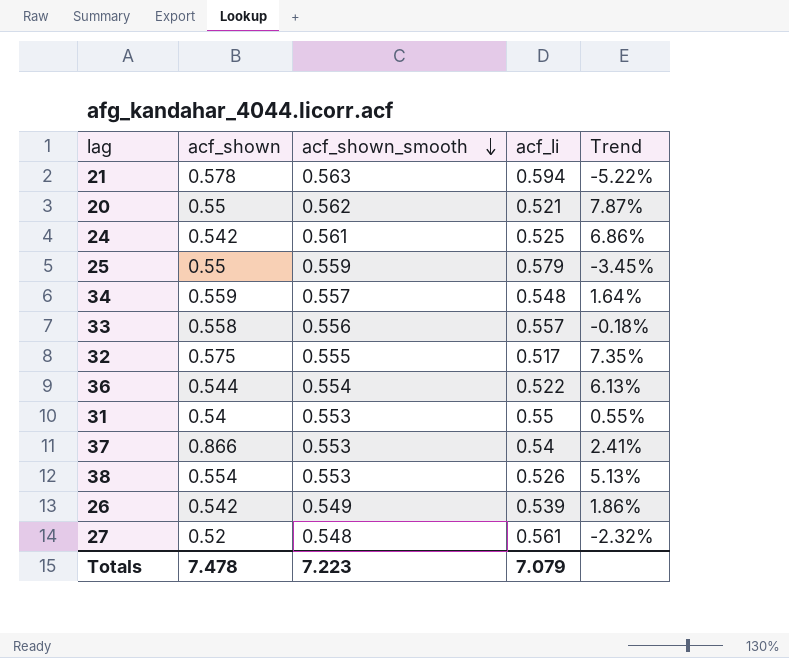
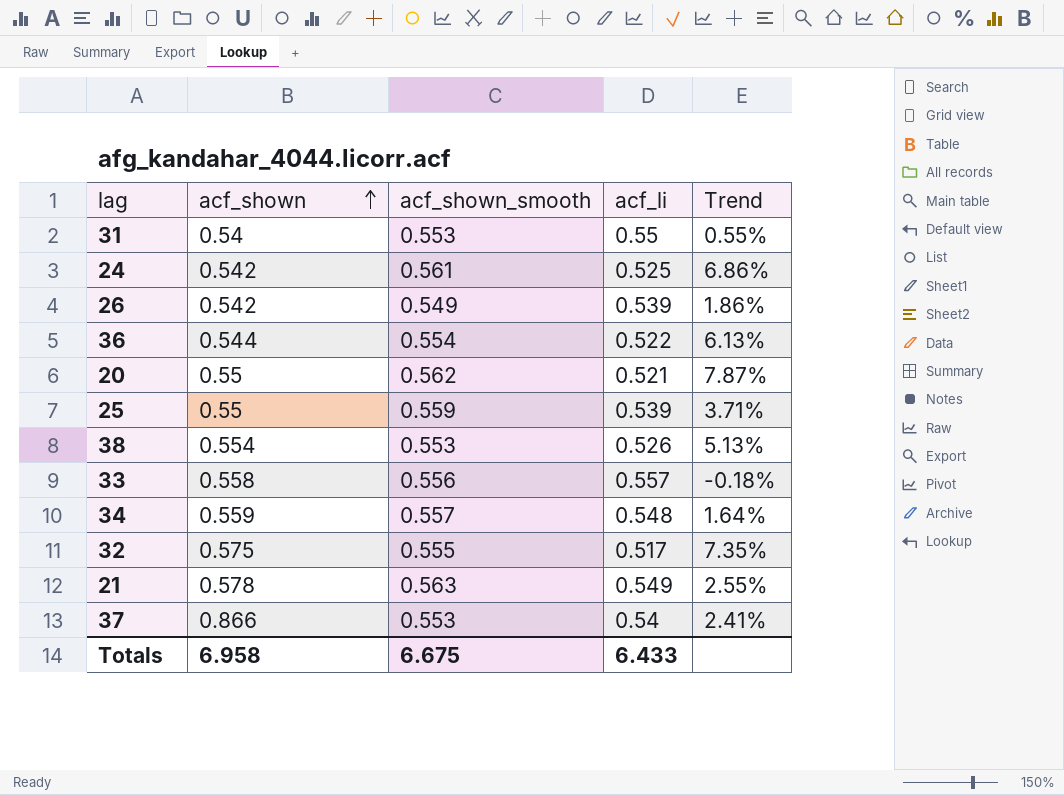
row order: acf_shown_smooth descending -> acf_shown ascending
row 27: 0.52 | 0.548 | 0.561 | -2.32% -> none
25 | acf_li: 0.579 -> 0.539
25 | Trend: -3.45% -> 3.71%
21 | acf_li: 0.594 -> 0.549
21 | Trend: -5.22% -> 2.55%
Totals | acf_shown: 7.478 -> 6.958
Totals | acf_shown_smooth: 7.223 -> 6.675
Totals | acf_li: 7.079 -> 6.433

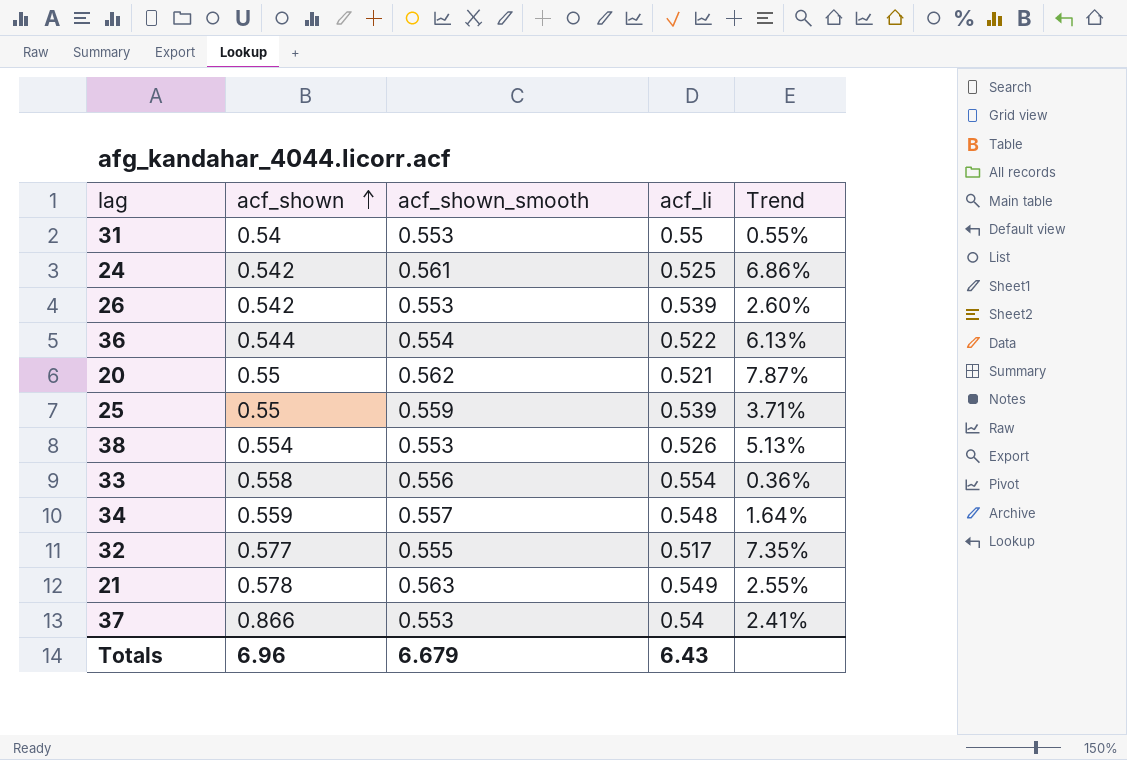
26 | acf_shown_smooth: 0.549 -> 0.553
26 | Trend: 1.86% -> 2.60%
33 | acf_li: 0.557 -> 0.554
33 | Trend: -0.18% -> 0.36%
32 | acf_shown: 0.575 -> 0.577
Totals | acf_shown: 6.958 -> 6.96
Totals | acf_shown_smooth: 6.675 -> 6.679
Totals | acf_li: 6.433 -> 6.43

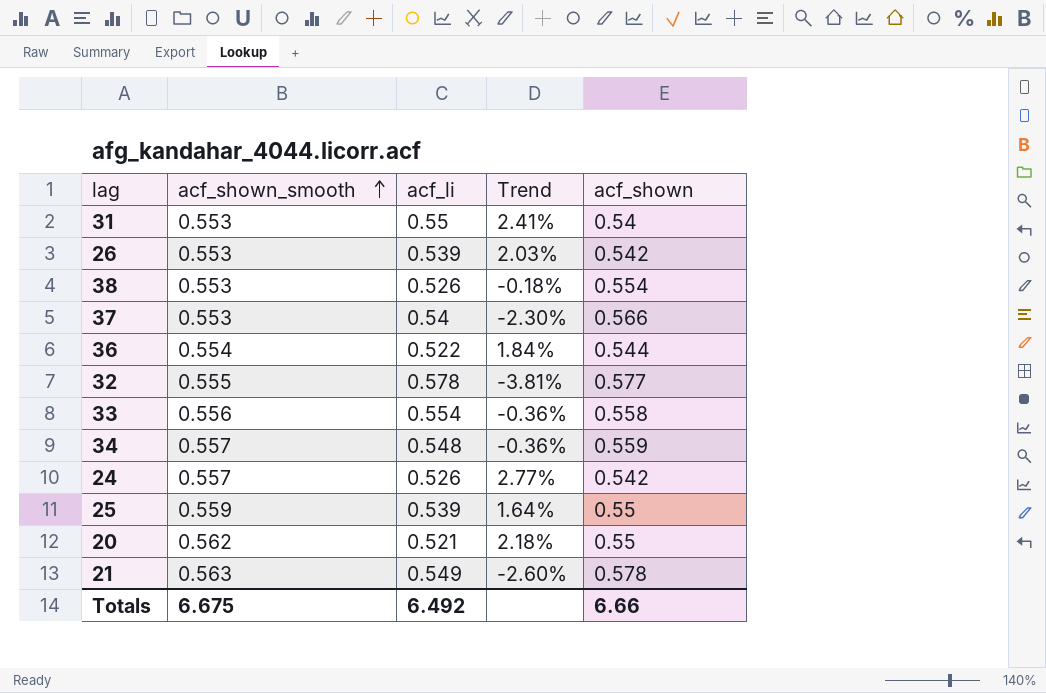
row order: acf_shown ascending -> acf_shown_smooth ascending
column Trend | formula: ([acf_shown_smooth] - [acf_li]) / [acf_li] -> ([acf_shown_smooth] - [acf_shown]) / [acf_shown]
column acf_shown | position: 2 -> 5
37 | acf_shown: 0.866 -> 0.566
32 | acf_li: 0.517 -> 0.578
24 | acf_shown_smooth: 0.561 -> 0.557
24 | acf_li: 0.525 -> 0.526
Totals | acf_shown_smooth: 6.679 -> 6.675
Totals | acf_li: 6.43 -> 6.492
Totals | acf_shown: 6.96 -> 6.66

